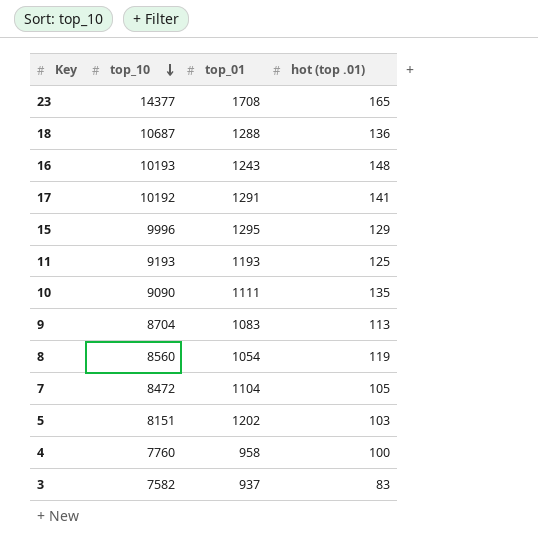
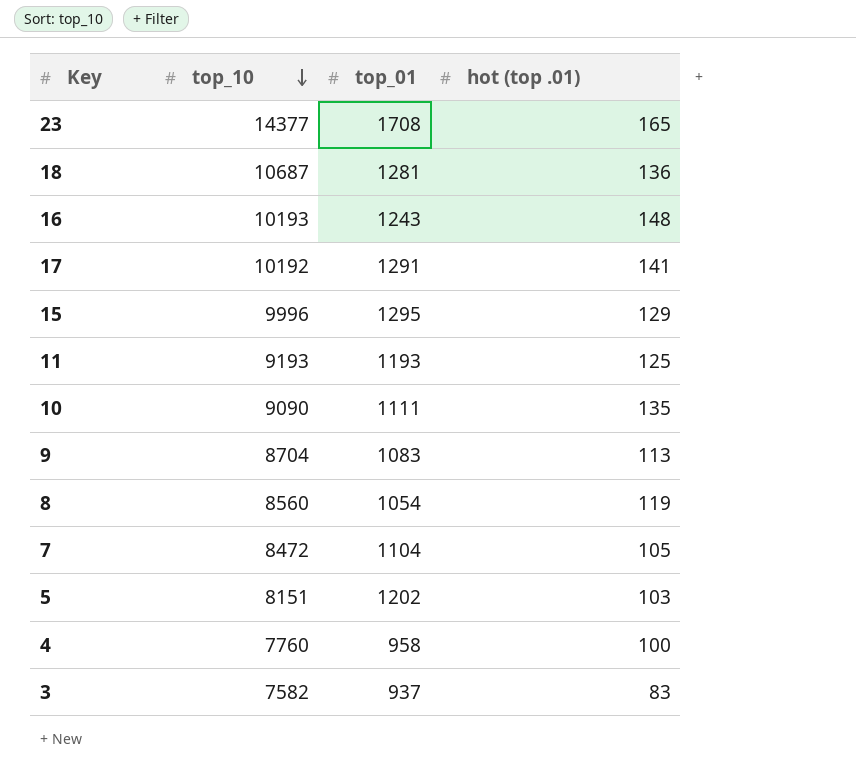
18 | top_01: 1288 -> 1281

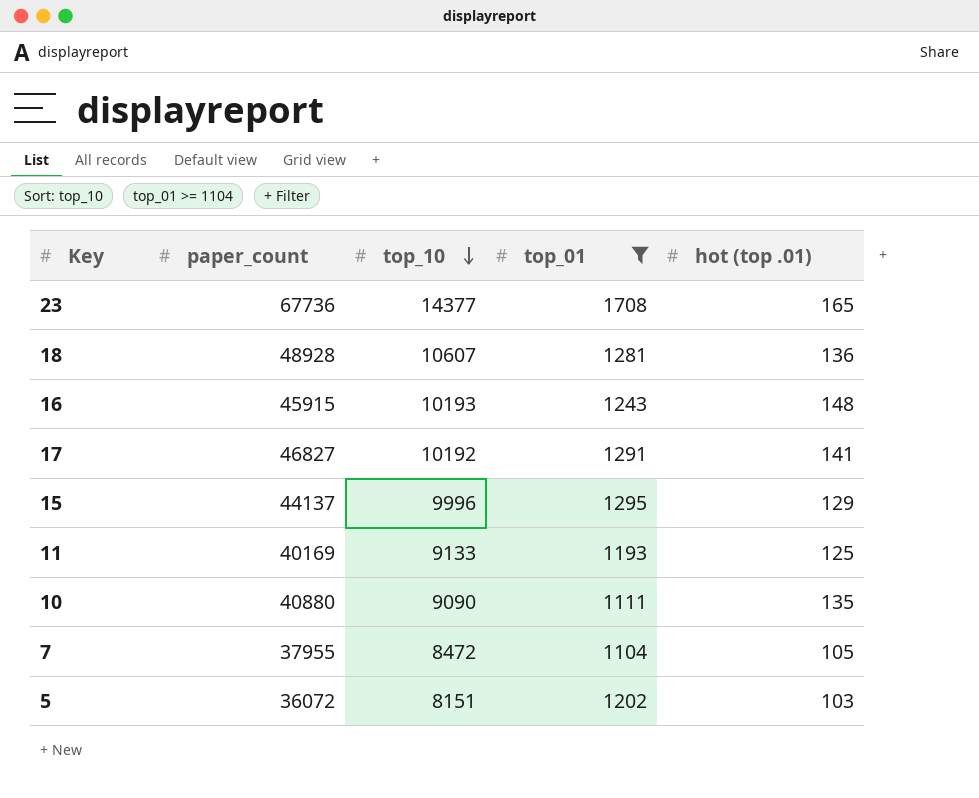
filter: none -> top_01 >= 1104
column paper_count | position: none -> 2
18 | top_10: 10687 -> 10607
11 | top_10: 9193 -> 9133

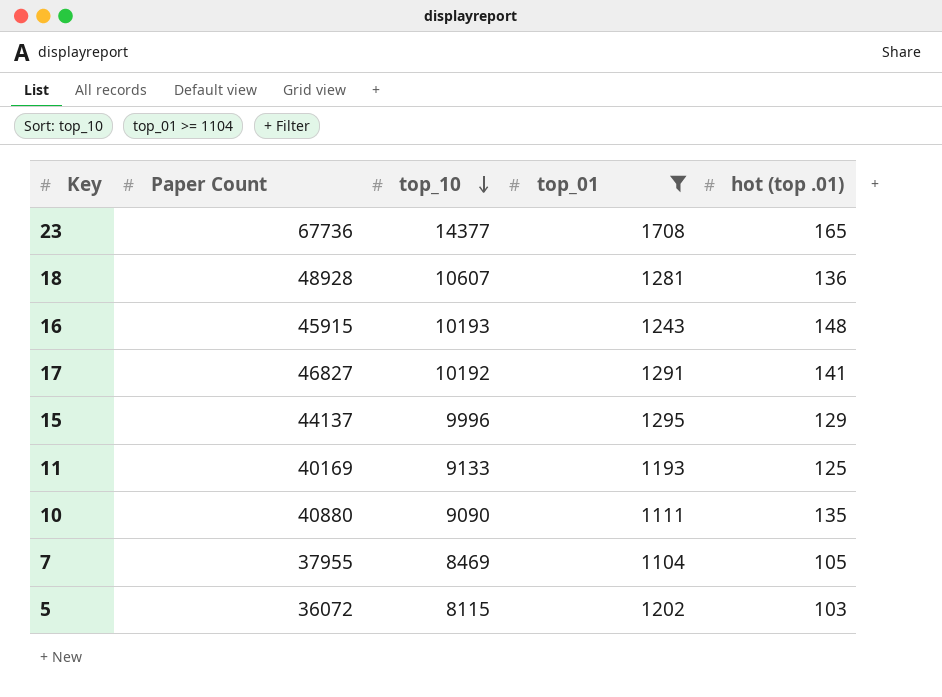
column name: paper_count -> Paper Count
7 | top_10: 8472 -> 8469
5 | top_10: 8151 -> 8115

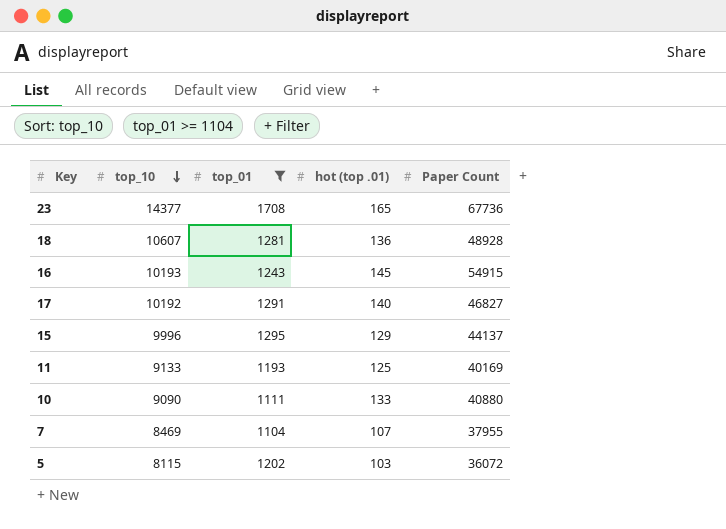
column Paper Count | position: 2 -> 5
16 | hot (top .01): 148 -> 145
16 | Paper Count: 45915 -> 54915
17 | hot (top .01): 141 -> 140
10 | hot (top .01): 135 -> 133
7 | hot (top .01): 105 -> 107

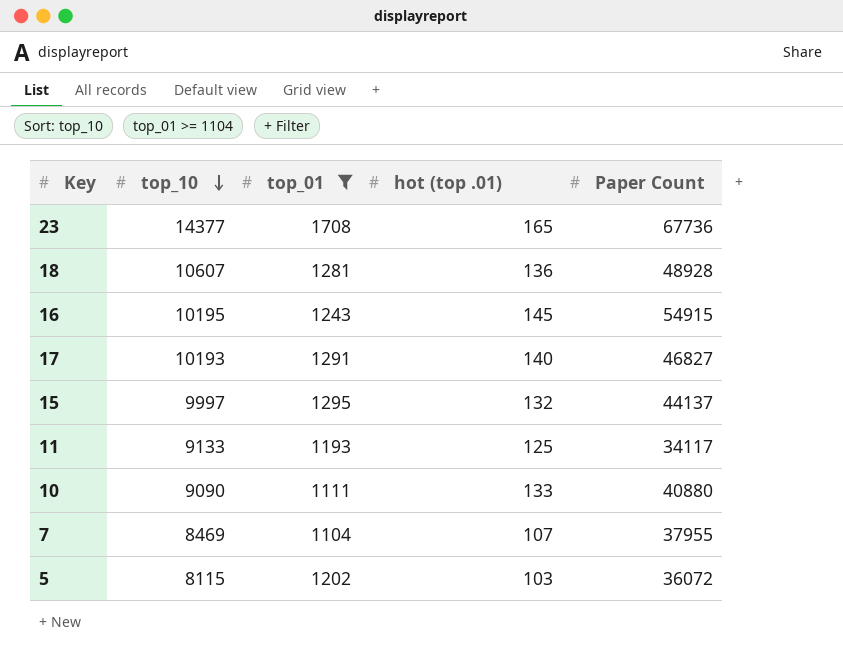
16 | top_10: 10193 -> 10195
17 | top_10: 10192 -> 10193
15 | top_10: 9996 -> 9997
15 | hot (top .01): 129 -> 132
11 | Paper Count: 40169 -> 34117

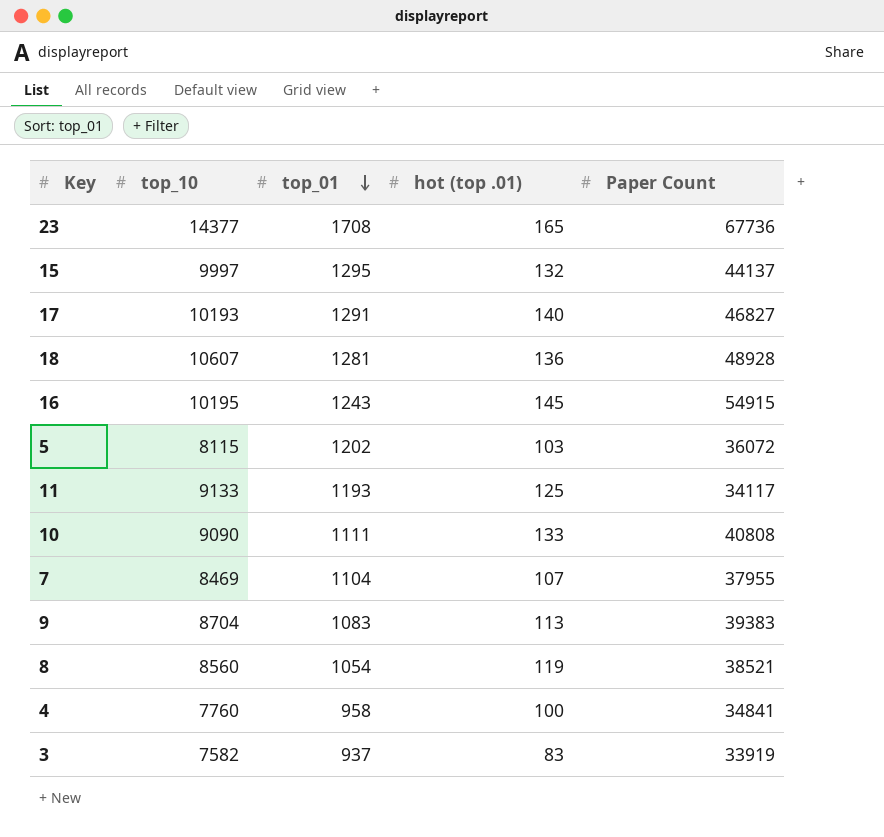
filter: top_01 >= 1104 -> none
row order: top_10 descending -> top_01 descending
10 | Paper Count: 40880 -> 40808

